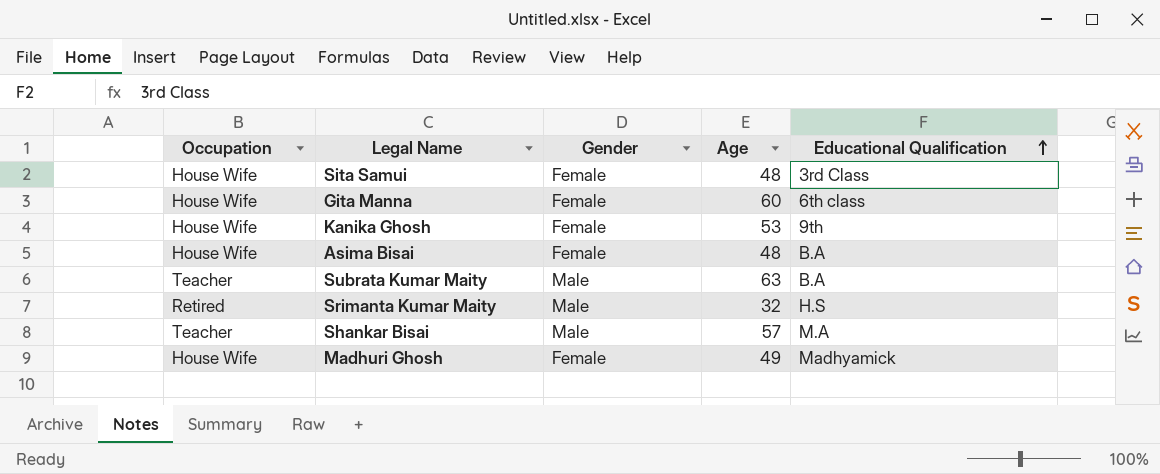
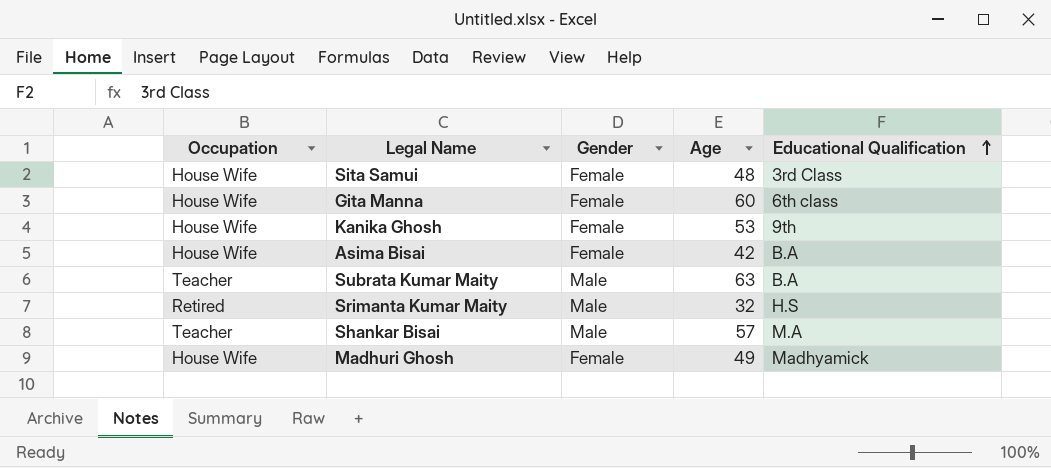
Asima Bisai | Age: 48 -> 42

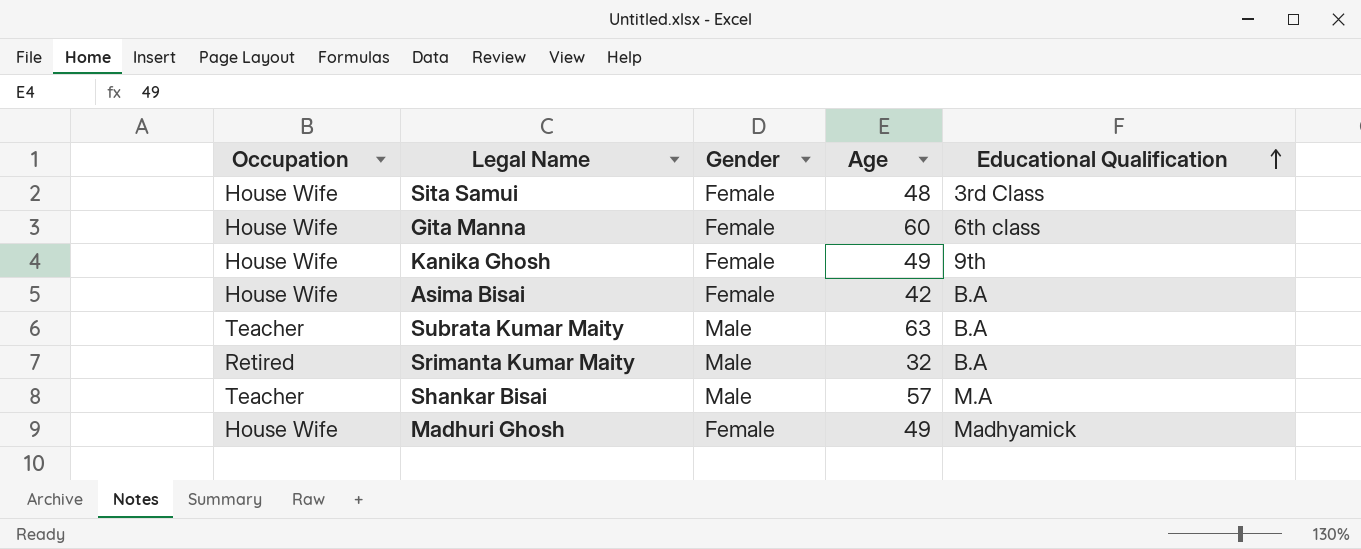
Kanika Ghosh | Age: 53 -> 49
Srimanta Kumar Maity | Educational Qualification: H.S -> B.A

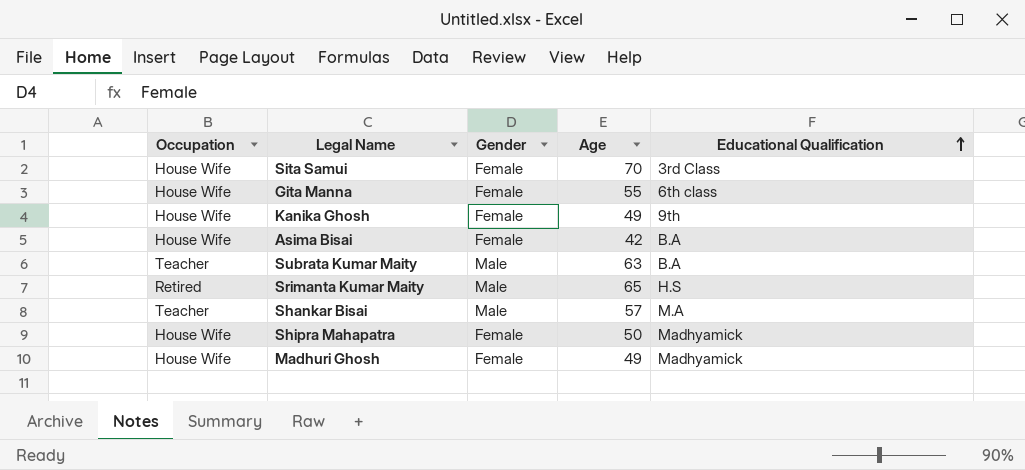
Sita Samui | Age: 48 -> 70
Gita Manna | Age: 60 -> 55
Srimanta Kumar Maity | Age: 32 -> 65
Srimanta Kumar Maity | Educational Qualification: B.A -> H.S
row Shipra Mahapatra: none -> House Wife | Female | 50 | Madhyamick

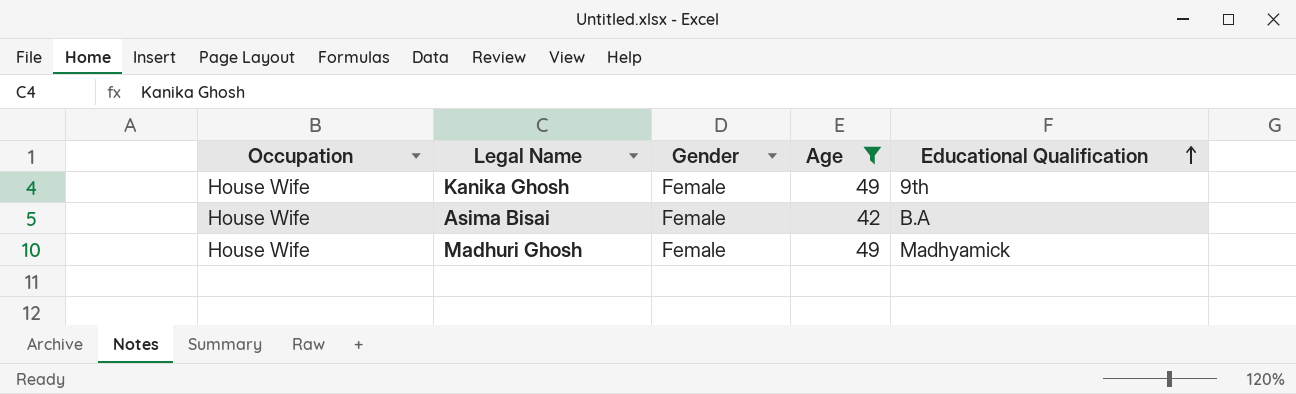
filter: none -> Age <= 49

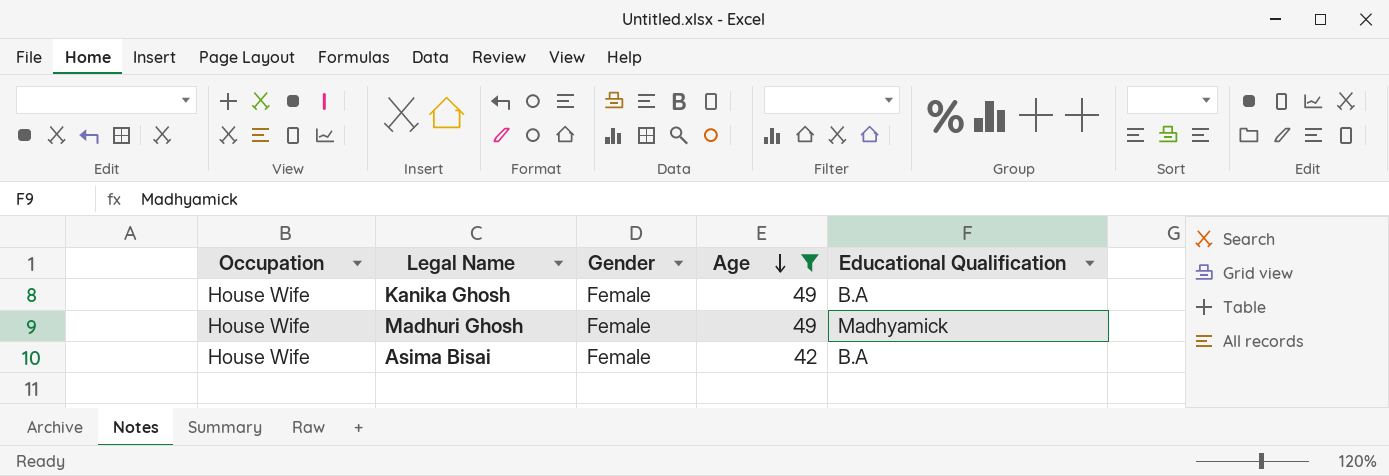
row order: Educational Qualification ascending -> Age descending
Kanika Ghosh | Educational Qualification: 9th -> B.A

